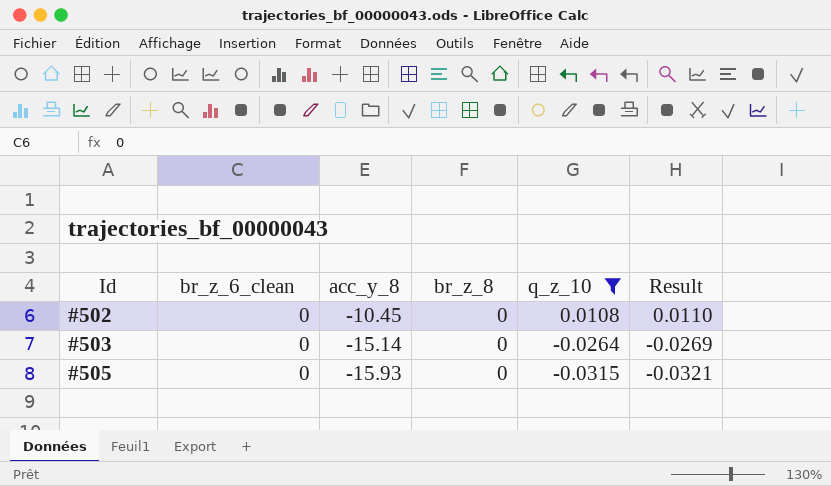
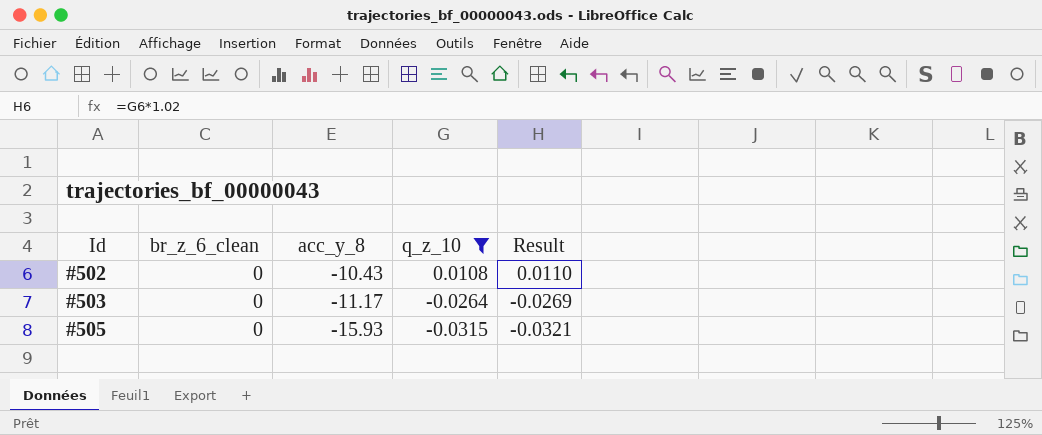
column br_z_8 | position: 4 -> none
#502 | acc_y_8: -10.45 -> -10.43
#503 | acc_y_8: -15.14 -> -11.17

